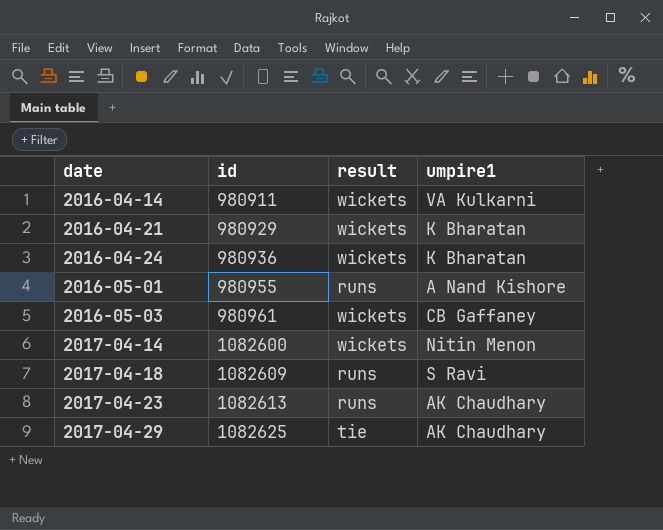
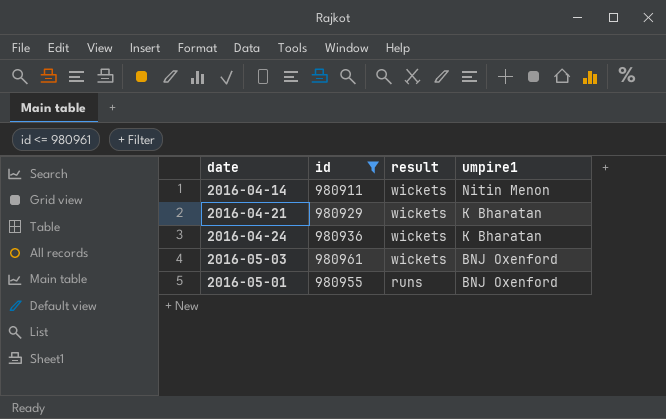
filter: none -> id <= 980961
row order: date ascending -> result descending
2016-04-14 | umpire1: VA Kulkarni -> Nitin Menon
2016-05-03 | umpire1: CB Gaffaney -> BNJ Oxenford
2016-05-01 | umpire1: A Nand Kishore -> BNJ Oxenford

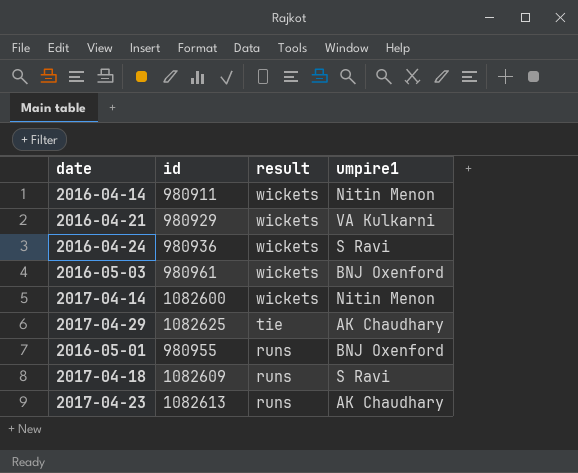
filter: id <= 980961 -> none
2016-04-21 | umpire1: K Bharatan -> VA Kulkarni
2016-04-24 | umpire1: K Bharatan -> S Ravi

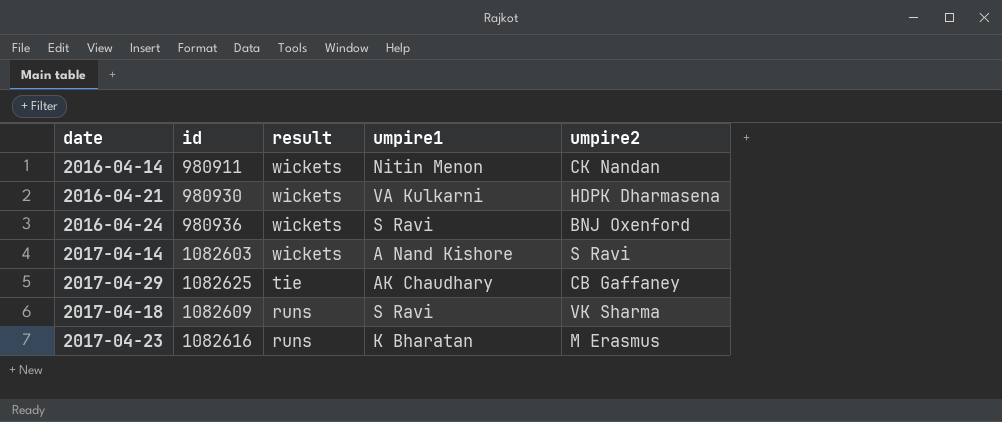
column umpire2 | position: none -> 5
row 2016-05-03: 980961 | wickets | BNJ Oxenford -> none
row 2016-05-01: 980955 | runs | BNJ Oxenford -> none
2016-04-21 | id: 980929 -> 980930
2017-04-14 | id: 1082600 -> 1082603
2017-04-14 | umpire1: Nitin Menon -> A Nand Kishore
2017-04-23 | id: 1082613 -> 1082616
2017-04-23 | umpire1: AK Chaudhary -> K Bharatan

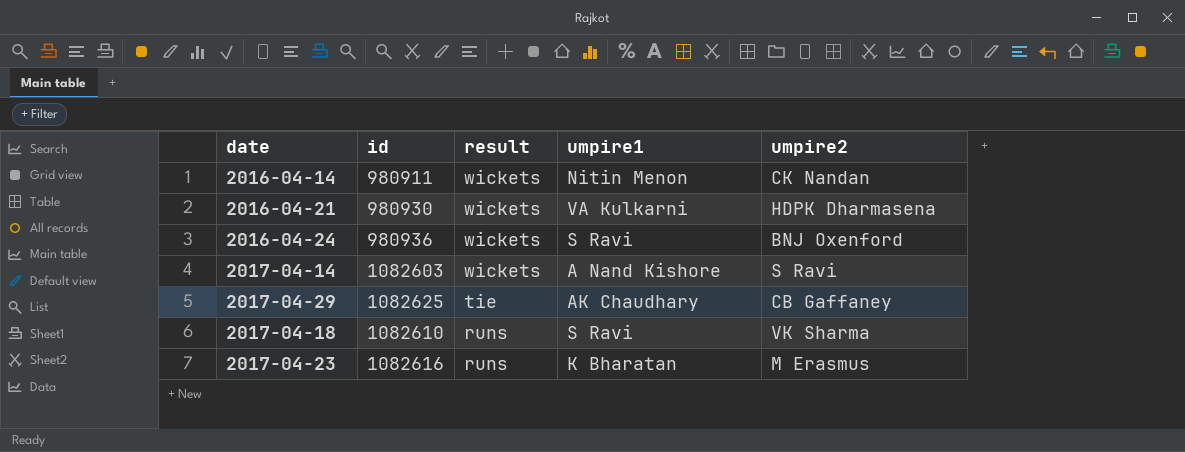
2017-04-18 | id: 1082609 -> 1082610

